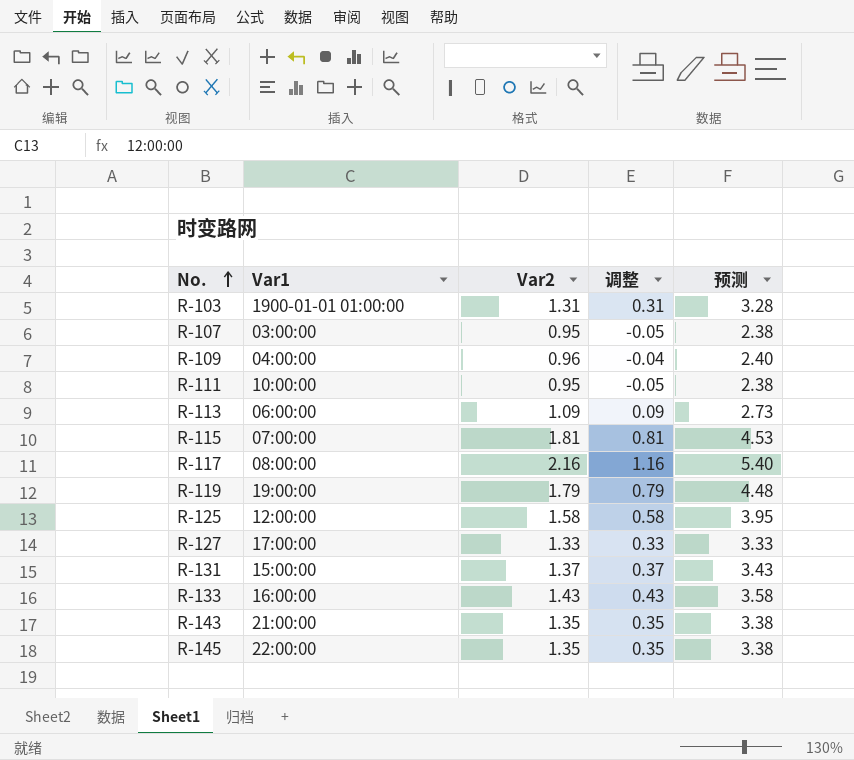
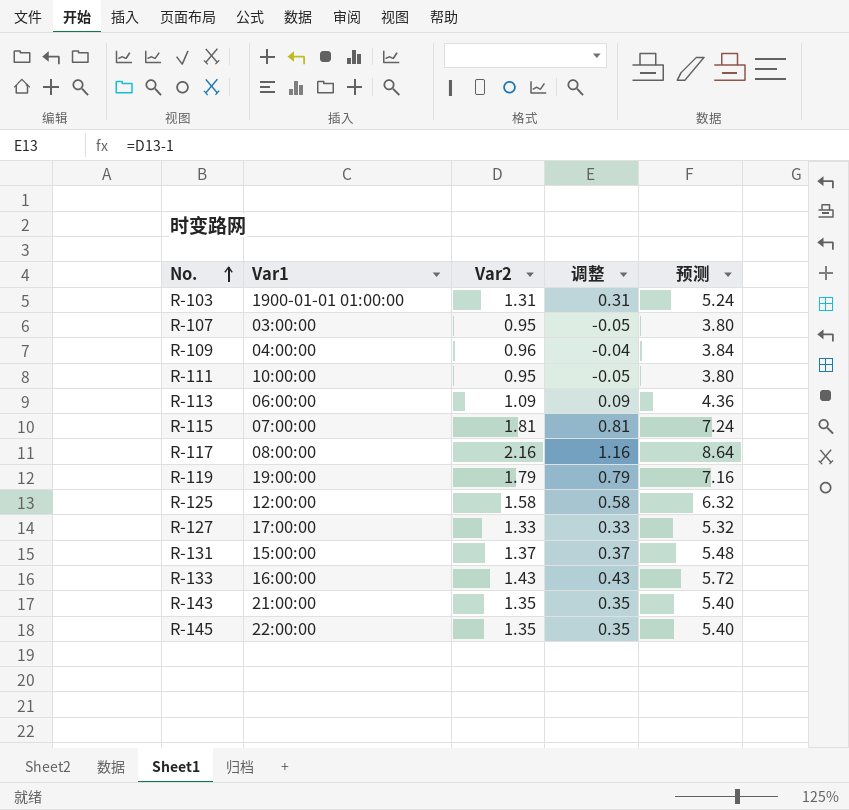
column 预测 | formula: [Var2] * 2.5 -> [Var2] * 4

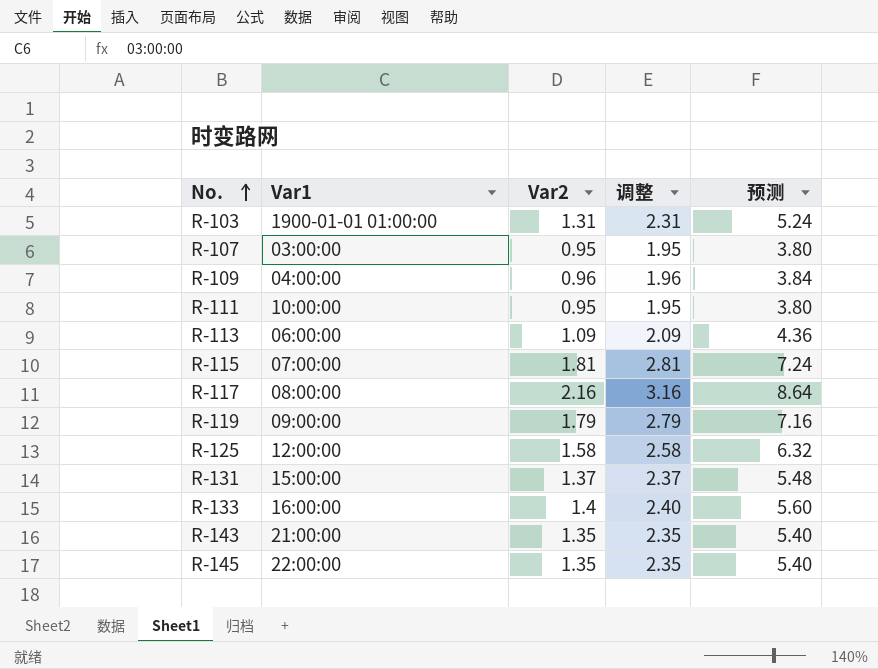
column 调整 | formula: [Var2] - 1 -> [Var2] + 1
row R-127: 17:00:00 | 1.33 | 0.33 | 5.32 -> none
R-119 | Var1: 19:00:00 -> 09:00:00
R-133 | Var2: 1.43 -> 1.4
R-133 | 预测: 5.72 -> 5.60

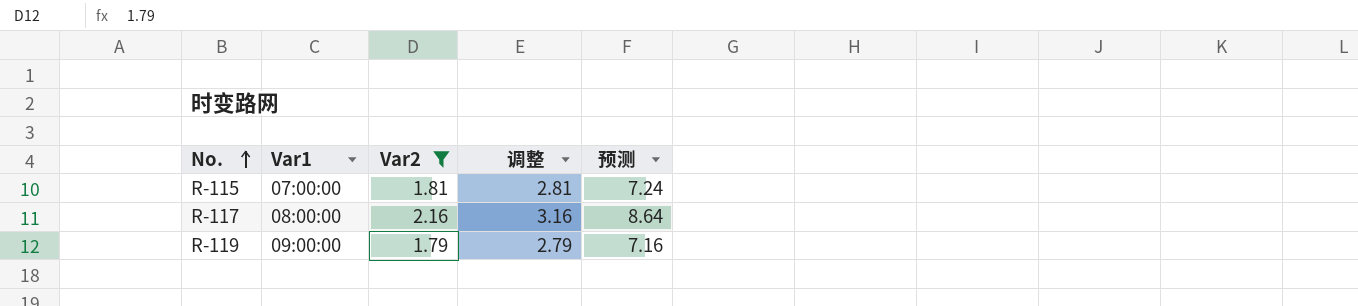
filter: none -> Var2 >= 1.79

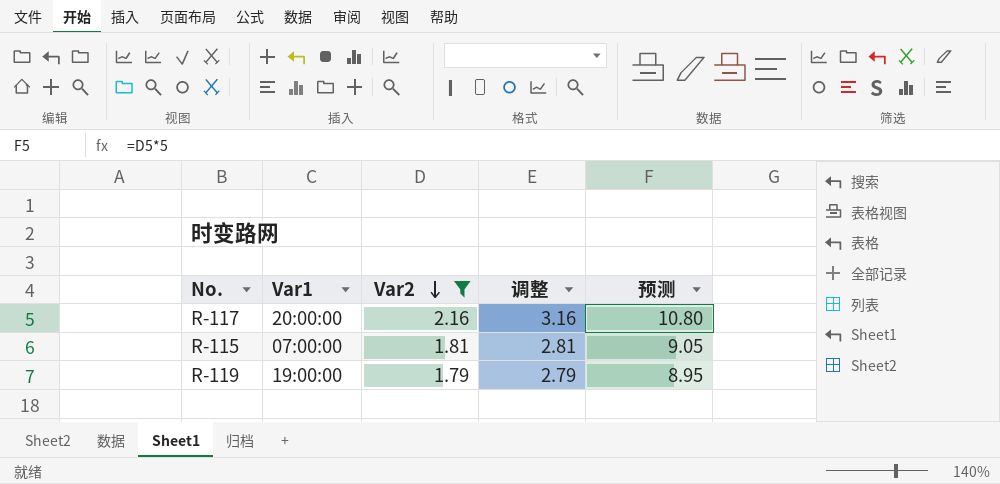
row order: No. ascending -> Var2 descending
column 预测 | formula: [Var2] * 4 -> [Var2] * 5
R-117 | Var1: 08:00:00 -> 20:00:00
R-119 | Var1: 09:00:00 -> 19:00:00

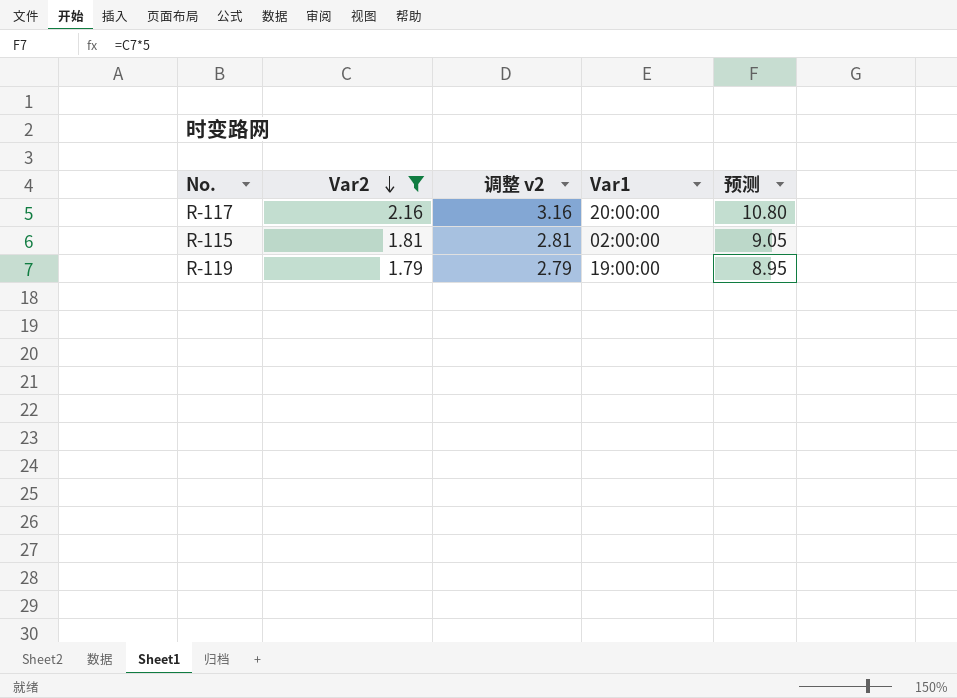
column name: 调整 -> 调整 v2
column Var1 | position: 2 -> 4
R-115 | Var1: 07:00:00 -> 02:00:00

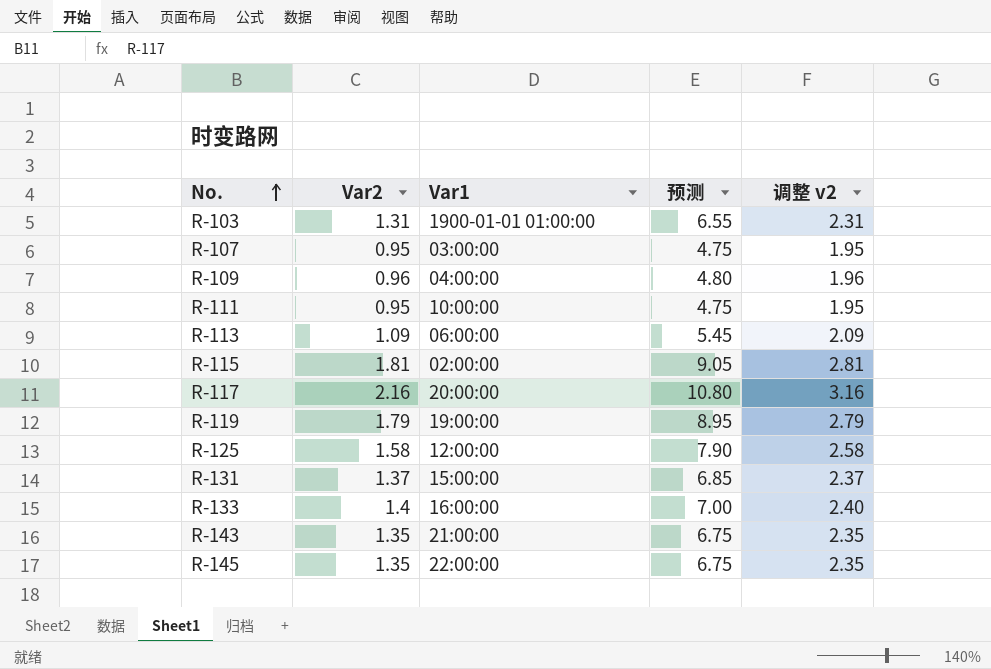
filter: Var2 >= 1.79 -> none
row order: Var2 descending -> No. ascending
column 调整 v2 | position: 3 -> 5

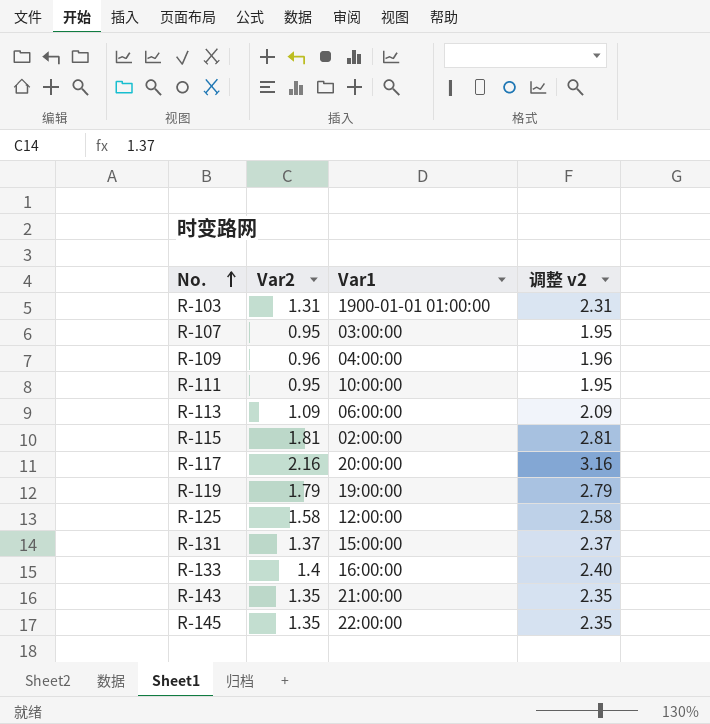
column 预测 | formula: [Var2] * 5 -> none

